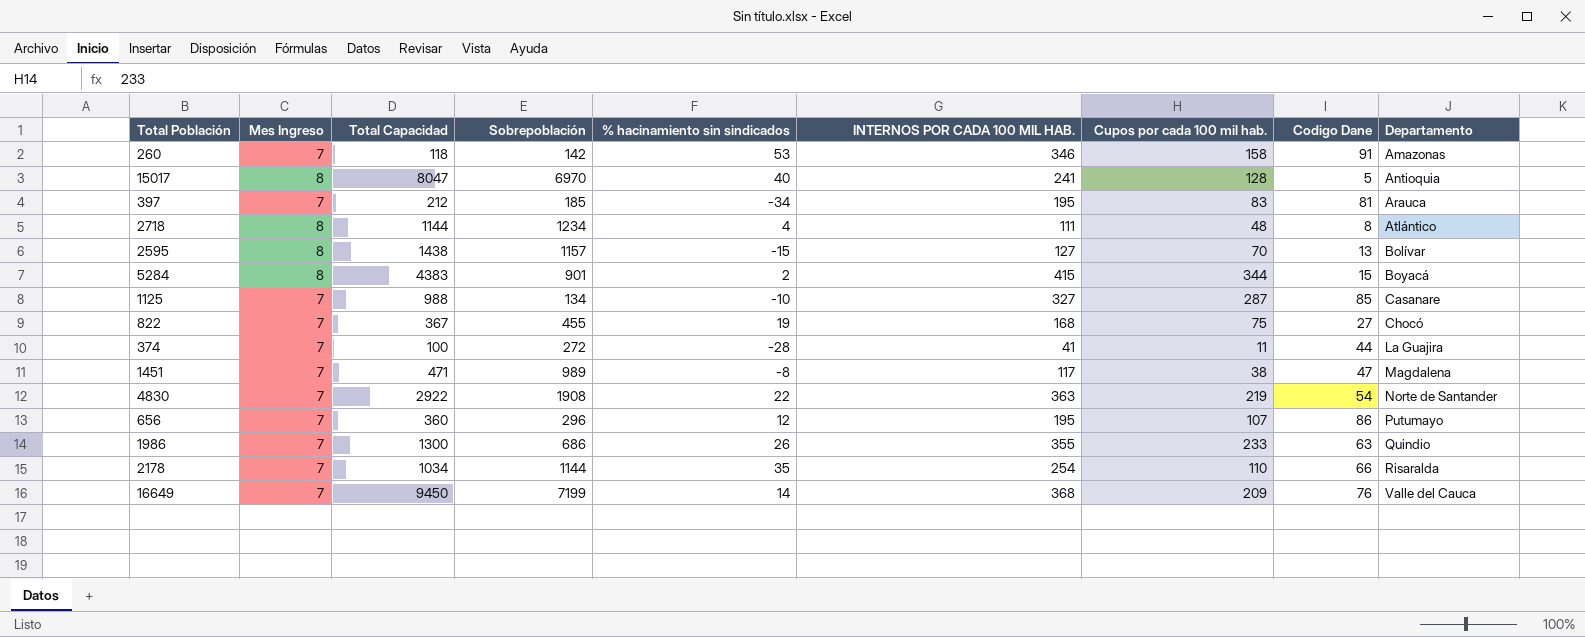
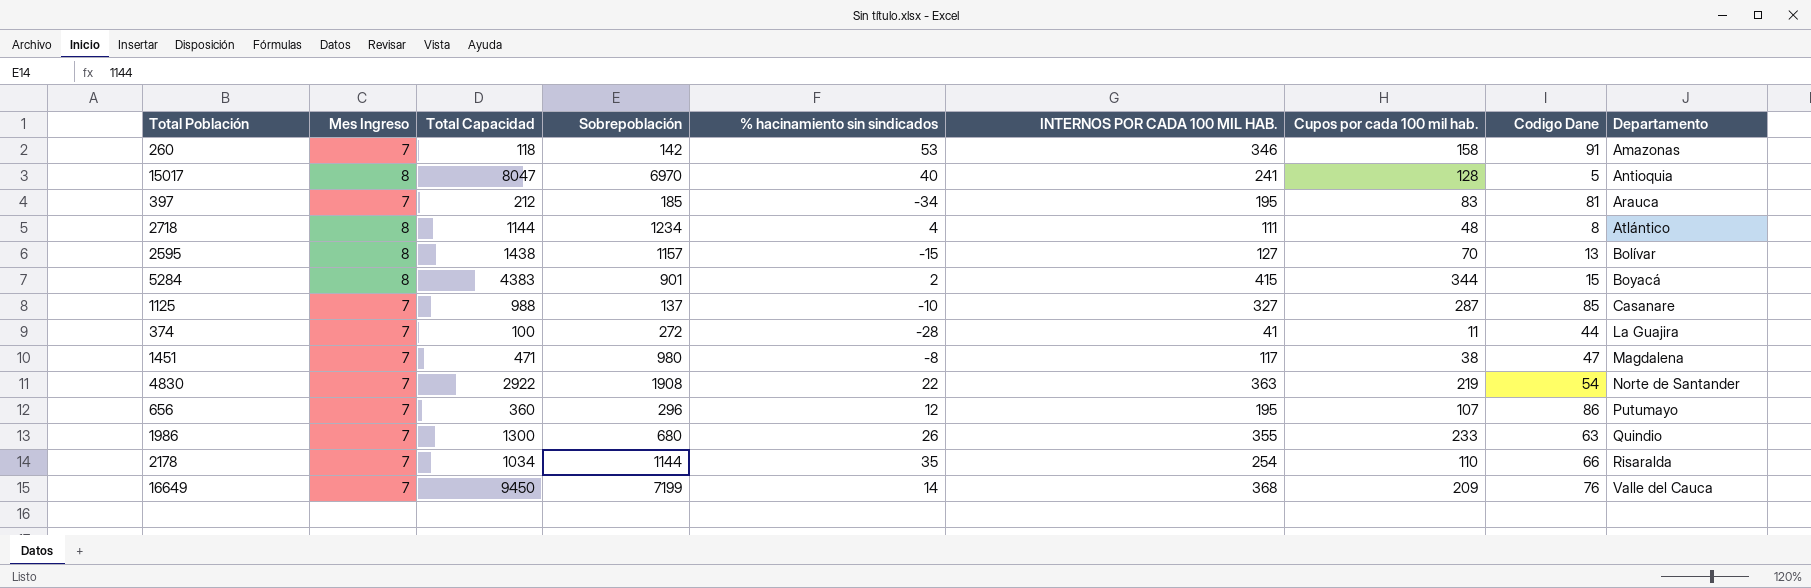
row 822: 7 | 367 | 455 | 19 | 168 | 75 | 27 | Chocó -> none
1125 | Sobrepoblación: 134 -> 137
1451 | Sobrepoblación: 989 -> 980
1986 | Sobrepoblación: 686 -> 680

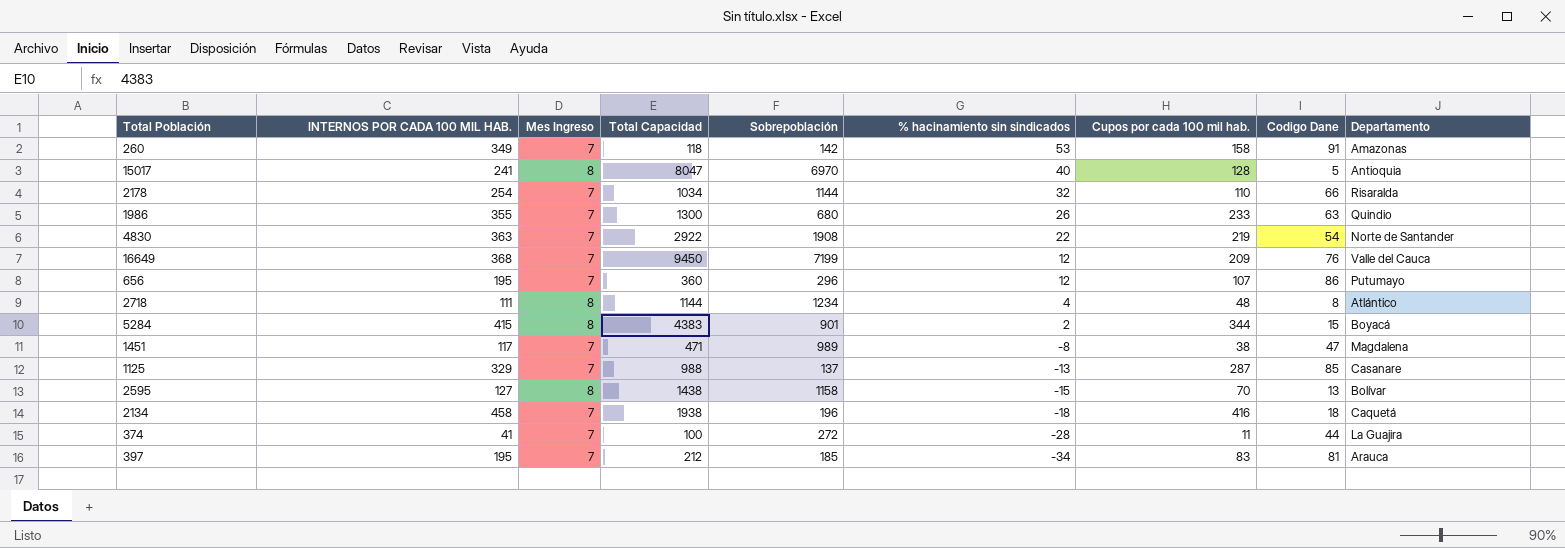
row order: Departamento ascending -> % hacinamiento sin sindicados descending
column INTERNOS POR CADA 100 MIL HAB. | position: 6 -> 2
260 | INTERNOS POR CADA 100 MIL HAB.: 346 -> 349
2178 | % hacinamiento sin sindicados: 35 -> 32
16649 | % hacinamiento sin sindicados: 14 -> 12
1451 | Sobrepoblación: 980 -> 989
1125 | INTERNOS POR CADA 100 MIL HAB.: 327 -> 329
1125 | % hacinamiento sin sindicados: -10 -> -13
2595 | Sobrepoblación: 1157 -> 1158
row 2134: none -> 458 | 7 | 1938 | 196 | -18 | 416 | 18 | Caquetá

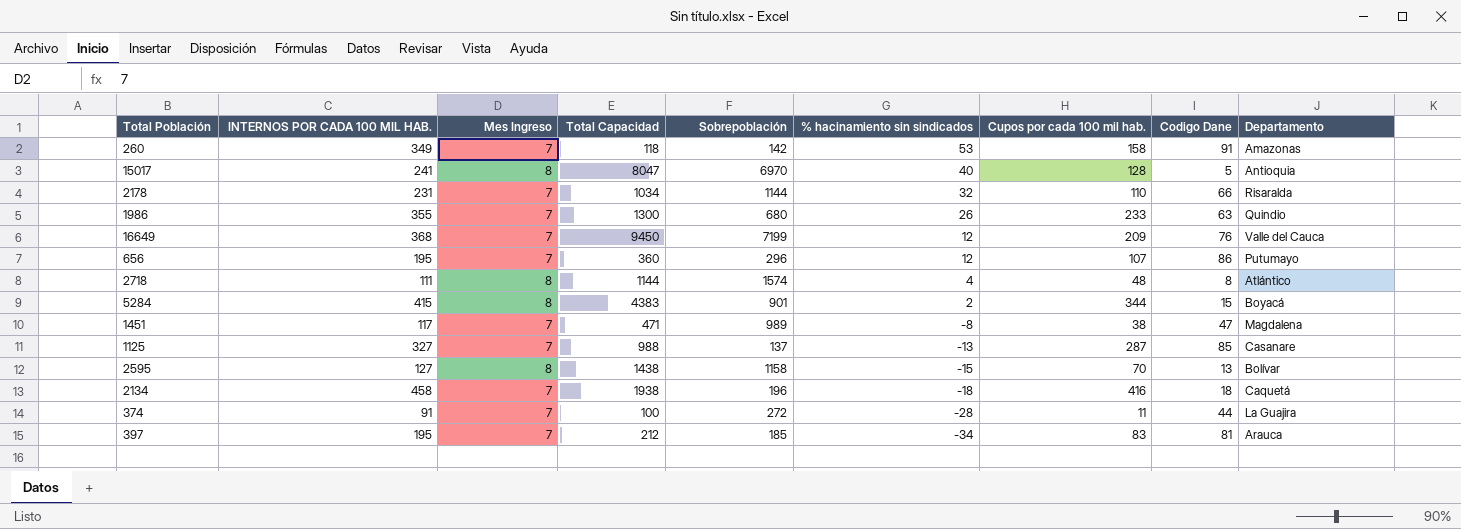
row 4830: 363 | 7 | 2922 | 1908 | 22 | 219 | 54 | Norte de Santander -> none
2178 | INTERNOS POR CADA 100 MIL HAB.: 254 -> 231
2718 | Sobrepoblación: 1234 -> 1574
1125 | INTERNOS POR CADA 100 MIL HAB.: 329 -> 327
374 | INTERNOS POR CADA 100 MIL HAB.: 41 -> 91

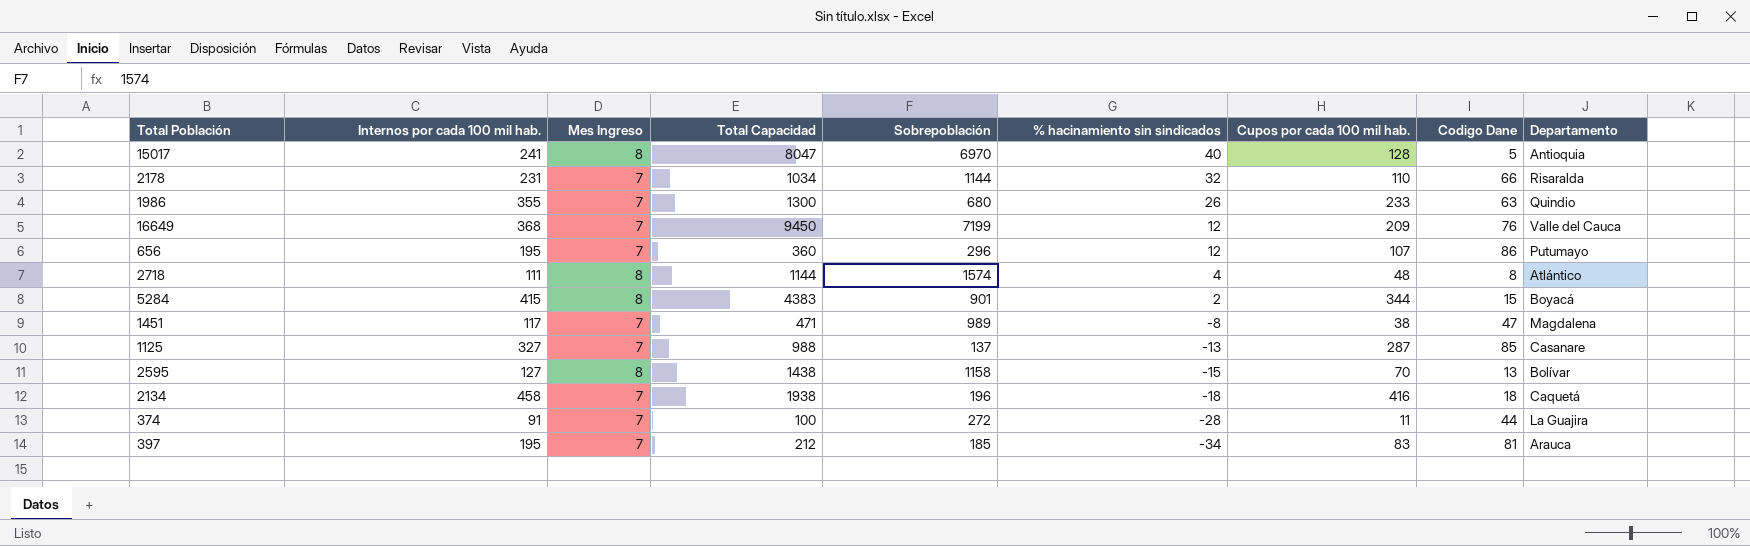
column name: INTERNOS POR CADA 100 MIL HAB. -> Internos por cada 100 mil hab.
row 260: 349 | 7 | 118 | 142 | 53 | 158 | 91 | Amazonas -> none

